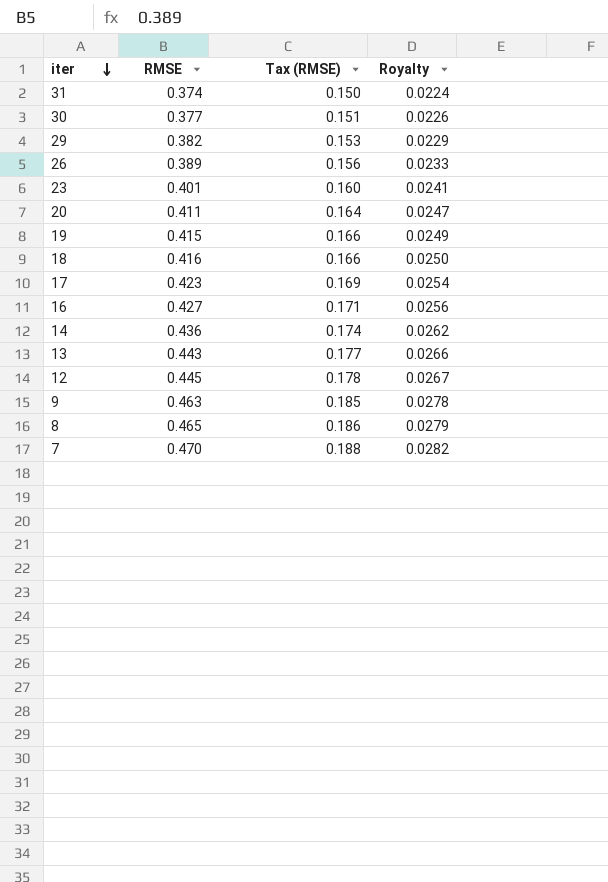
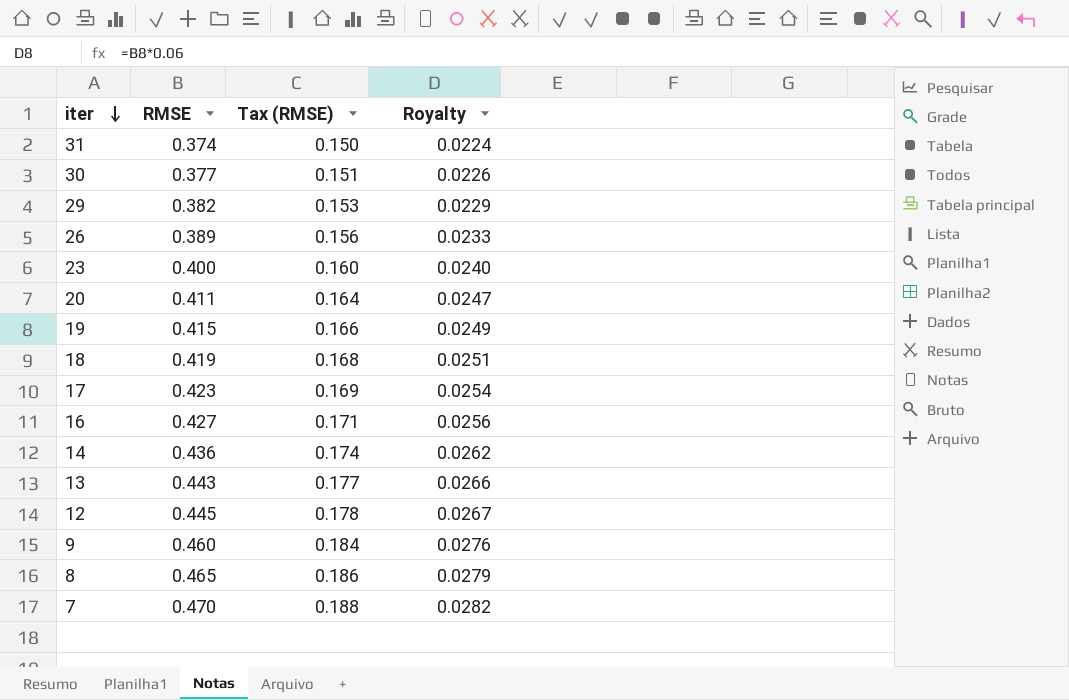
23 | RMSE: 0.401 -> 0.400
23 | Royalty: 0.0241 -> 0.0240
18 | RMSE: 0.416 -> 0.419
18 | Tax (RMSE): 0.166 -> 0.168
18 | Royalty: 0.0250 -> 0.0251
9 | RMSE: 0.463 -> 0.460
9 | Tax (RMSE): 0.185 -> 0.184
9 | Royalty: 0.0278 -> 0.0276

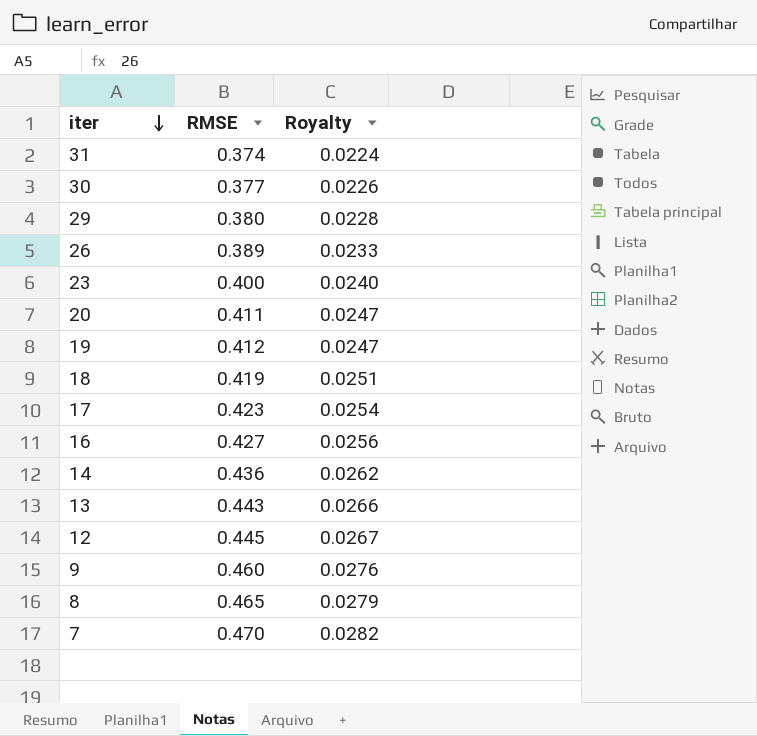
column Tax (RMSE) | formula: [RMSE] * 0.4 -> none
29 | RMSE: 0.382 -> 0.380
29 | Royalty: 0.0229 -> 0.0228
19 | RMSE: 0.415 -> 0.412
19 | Royalty: 0.0249 -> 0.0247

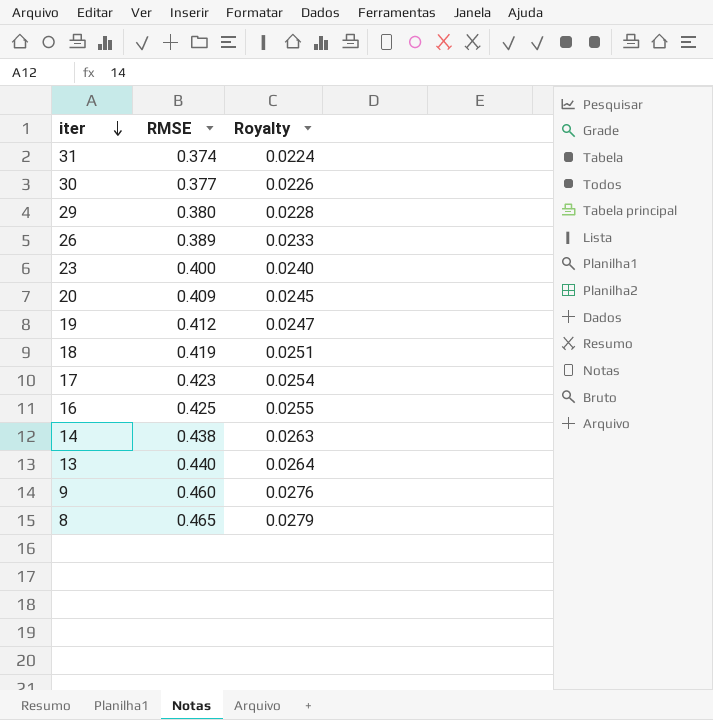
row 12: 0.445 | 0.0267 -> none
row 7: 0.470 | 0.0282 -> none
20 | RMSE: 0.411 -> 0.409
20 | Royalty: 0.0247 -> 0.0245
16 | RMSE: 0.427 -> 0.425
16 | Royalty: 0.0256 -> 0.0255
14 | RMSE: 0.436 -> 0.438
14 | Royalty: 0.0262 -> 0.0263
13 | RMSE: 0.443 -> 0.440
13 | Royalty: 0.0266 -> 0.0264

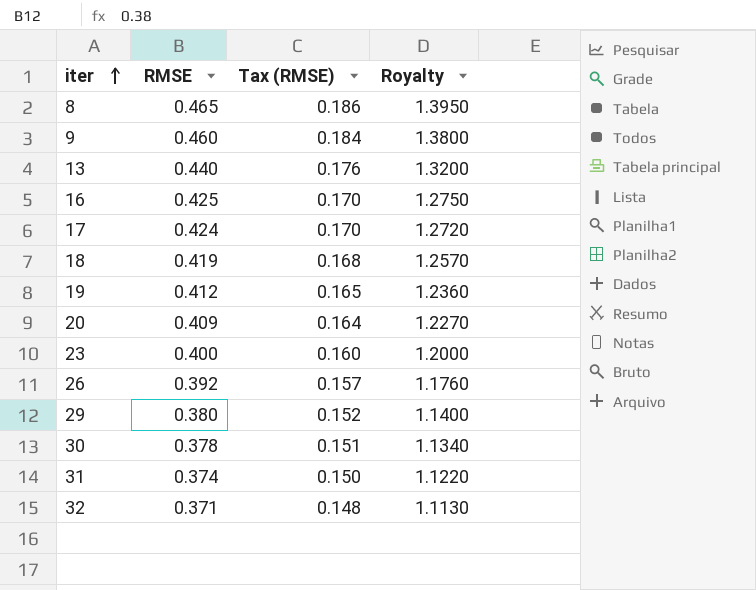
row order: iter descending -> iter ascending
column Tax (RMSE) | formula: none -> [RMSE] * 0.4
column Royalty | formula: [RMSE] * 0.06 -> [RMSE] * 3
row 14: 0.438 | 0.0263 -> none
17 | RMSE: 0.423 -> 0.424
26 | RMSE: 0.389 -> 0.392
30 | RMSE: 0.377 -> 0.378
row 32: none -> 0.371 | 0.148 | 1.1130

